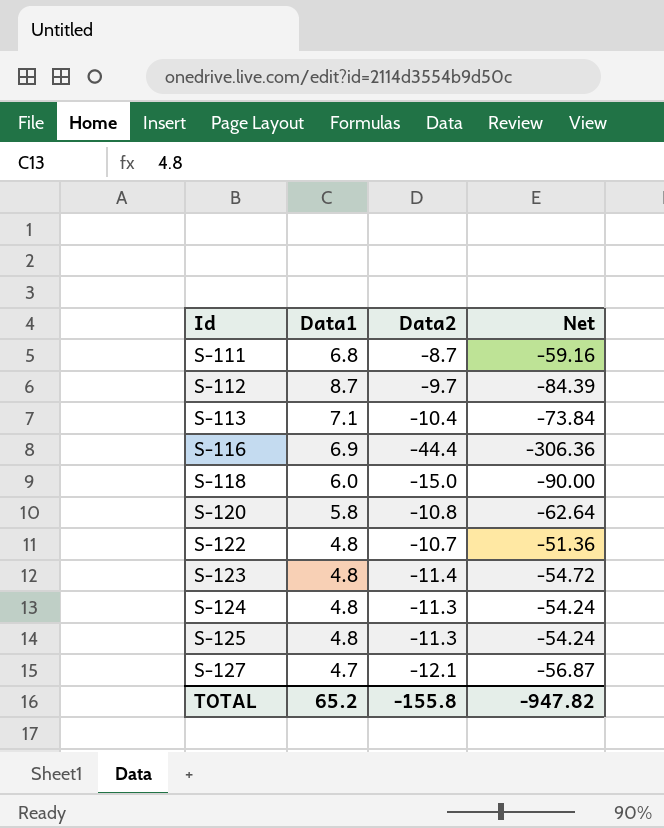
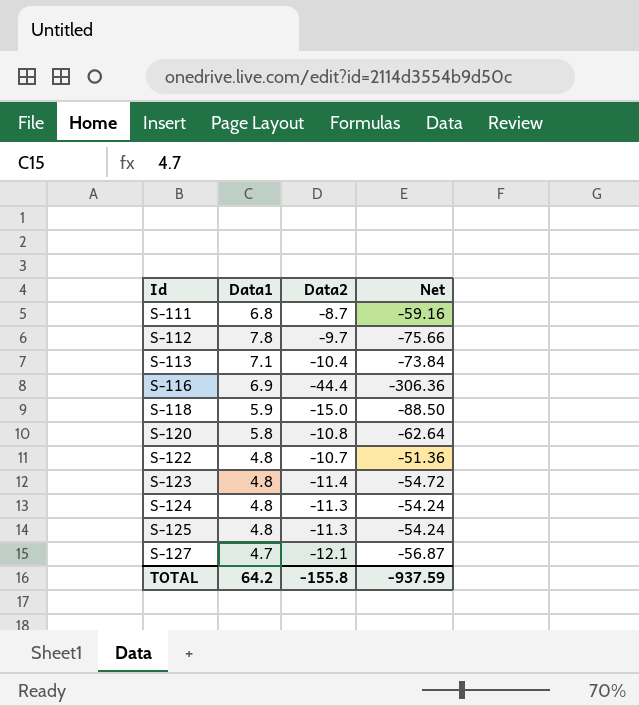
S-112 | Data1: 8.7 -> 7.8
S-112 | Net: -84.39 -> -75.66
S-118 | Data1: 6.0 -> 5.9
S-118 | Net: -90.00 -> -88.50
TOTAL | Data1: 65.2 -> 64.2
TOTAL | Net: -947.82 -> -937.59

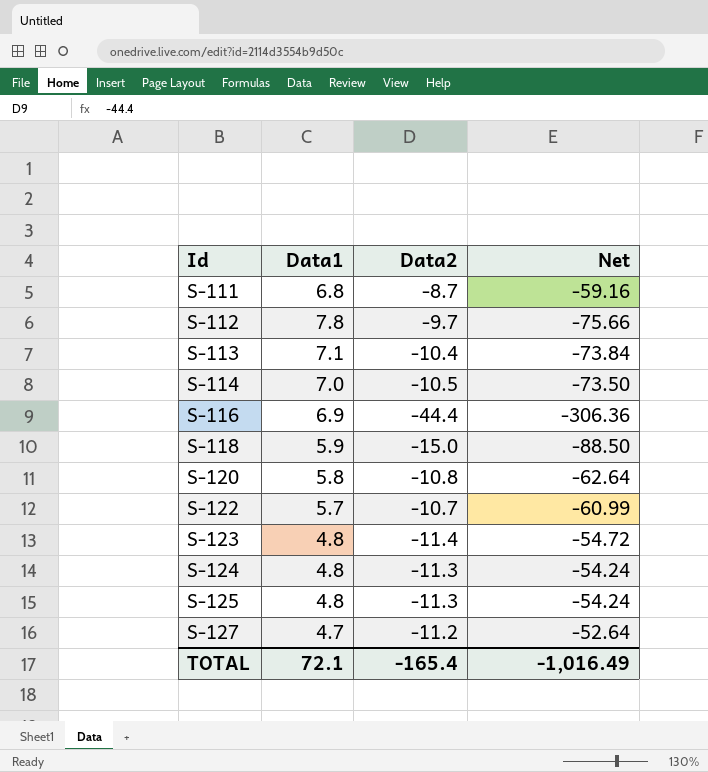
row S-114: none -> 7.0 | -10.5 | -73.50
S-122 | Data1: 4.8 -> 5.7
S-122 | Net: -51.36 -> -60.99
S-127 | Data2: -12.1 -> -11.2
S-127 | Net: -56.87 -> -52.64
TOTAL | Data1: 64.2 -> 72.1
TOTAL | Data2: -155.8 -> -165.4
TOTAL | Net: -937.59 -> -1,016.49

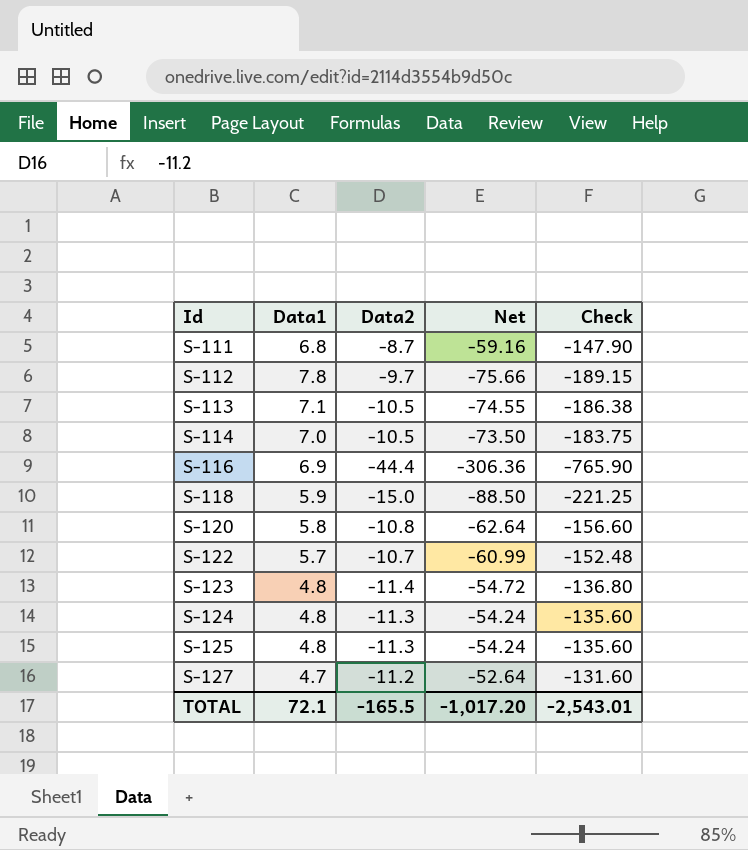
column Check | formula: none -> [Net] * 2.5
S-113 | Data2: -10.4 -> -10.5
S-113 | Net: -73.84 -> -74.55
TOTAL | Data2: -165.4 -> -165.5
TOTAL | Net: -1,016.49 -> -1,017.20

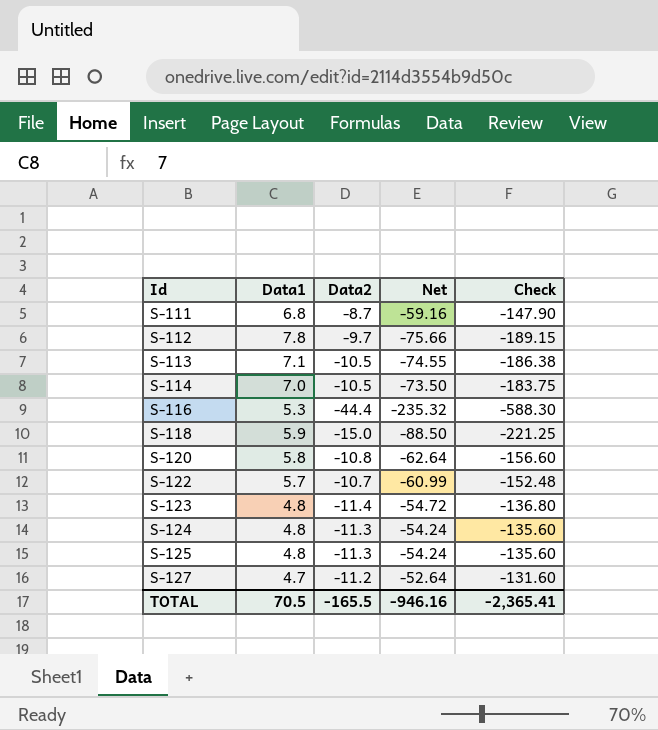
S-116 | Data1: 6.9 -> 5.3
S-116 | Net: -306.36 -> -235.32
S-116 | Check: -765.90 -> -588.30
TOTAL | Data1: 72.1 -> 70.5
TOTAL | Net: -1,017.20 -> -946.16
TOTAL | Check: -2,543.01 -> -2,365.41

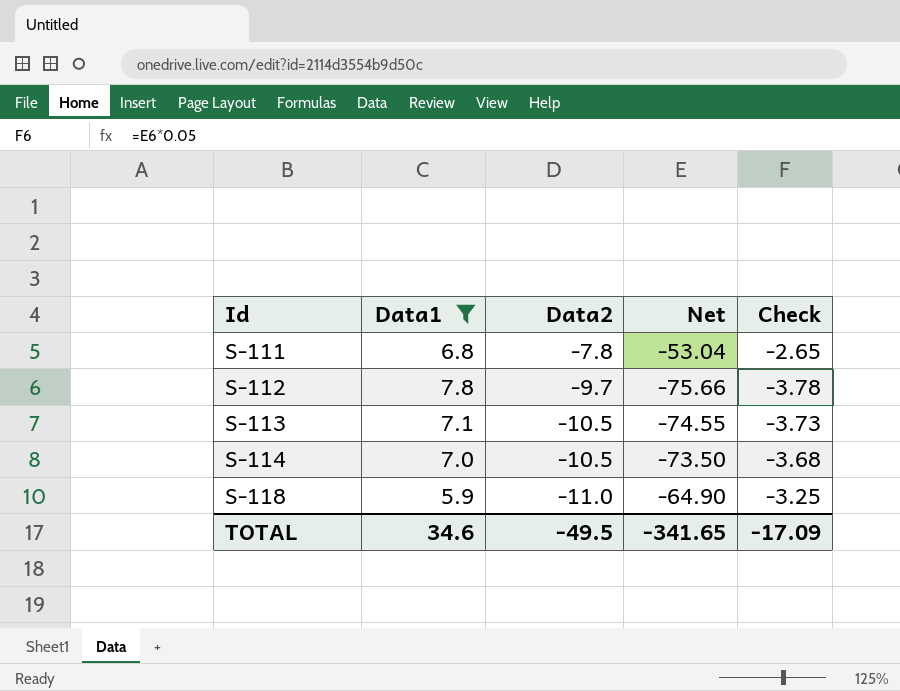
filter: none -> Data1 >= 5.9
column Check | formula: [Net] * 2.5 -> [Net] * 0.05
S-111 | Data2: -8.7 -> -7.8
S-111 | Net: -59.16 -> -53.04
S-118 | Data2: -15.0 -> -11.0
S-118 | Net: -88.50 -> -64.90
TOTAL | Data1: 70.5 -> 34.6
TOTAL | Data2: -165.5 -> -49.5
TOTAL | Net: -946.16 -> -341.65
TOTAL | Check: -2,365.41 -> -17.09

